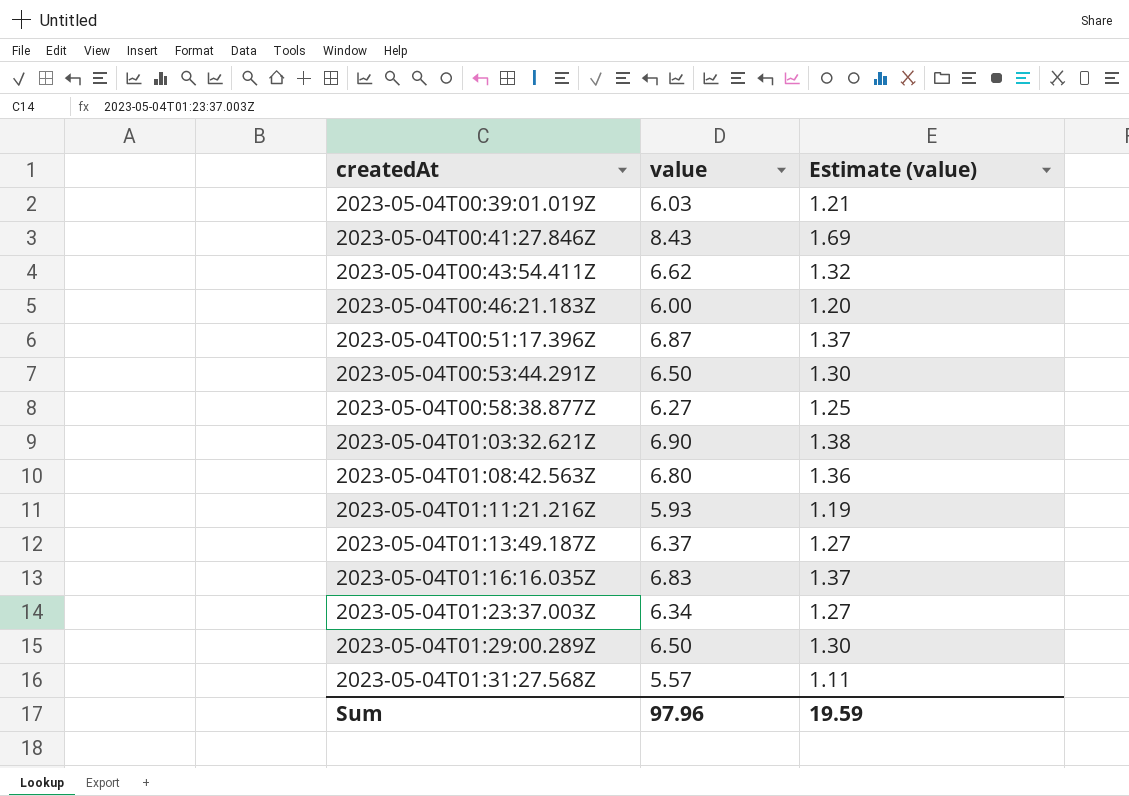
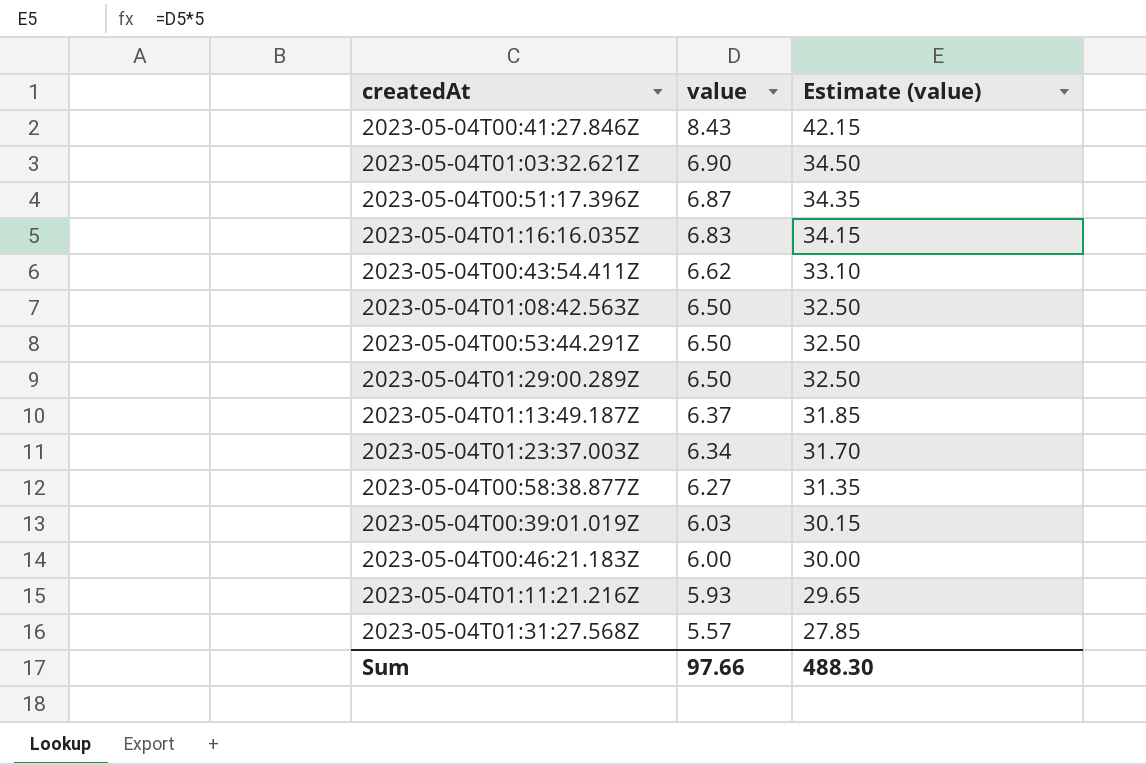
row order: createdAt ascending -> value descending
column Estimate (value) | formula: [value] * 0.2 -> [value] * 5
2023-05-04T01:08:42.563Z | value: 6.80 -> 6.50
Sum | value: 97.96 -> 97.66
Sum | Estimate (value): 19.59 -> 488.30

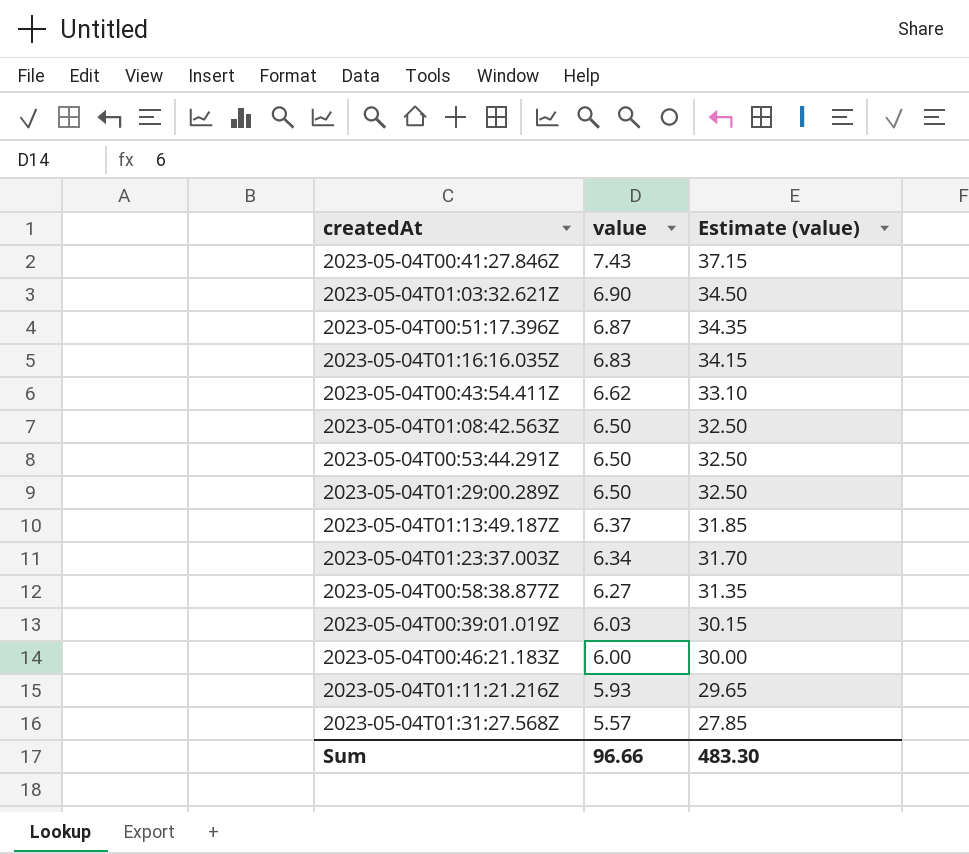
2023-05-04T00:41:27.846Z | value: 8.43 -> 7.43
2023-05-04T00:41:27.846Z | Estimate (value): 42.15 -> 37.15
Sum | value: 97.66 -> 96.66
Sum | Estimate (value): 488.30 -> 483.30

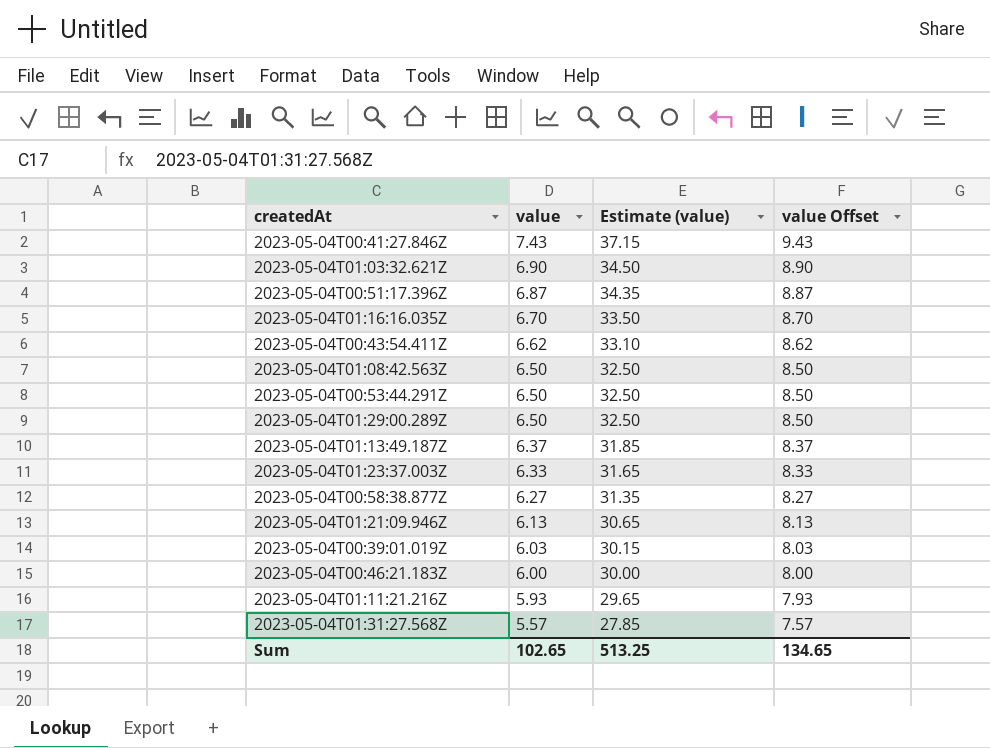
column value Offset | formula: none -> [value] + 2
2023-05-04T01:16:16.035Z | value: 6.83 -> 6.70
2023-05-04T01:16:16.035Z | Estimate (value): 34.15 -> 33.50
2023-05-04T01:23:37.003Z | value: 6.34 -> 6.33
2023-05-04T01:23:37.003Z | Estimate (value): 31.70 -> 31.65
row 2023-05-04T01:21:09.946Z: none -> 6.13 | 30.65 | 8.13
Sum | value: 96.66 -> 102.65
Sum | Estimate (value): 483.30 -> 513.25

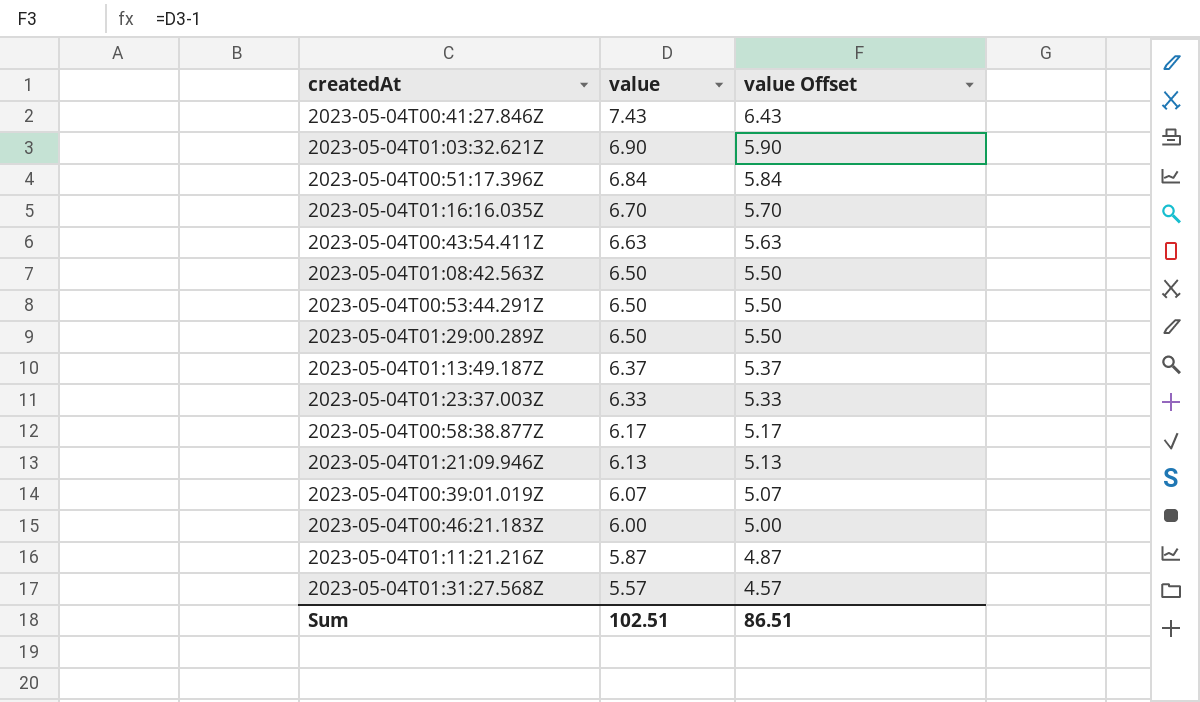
column Estimate (value) | formula: [value] * 5 -> none
column value Offset | formula: [value] + 2 -> [value] - 1
2023-05-04T00:51:17.396Z | value: 6.87 -> 6.84
2023-05-04T00:43:54.411Z | value: 6.62 -> 6.63
2023-05-04T00:58:38.877Z | value: 6.27 -> 6.17
2023-05-04T00:39:01.019Z | value: 6.03 -> 6.07
2023-05-04T01:11:21.216Z | value: 5.93 -> 5.87
Sum | value: 102.65 -> 102.51
Sum | value Offset: 134.65 -> 86.51

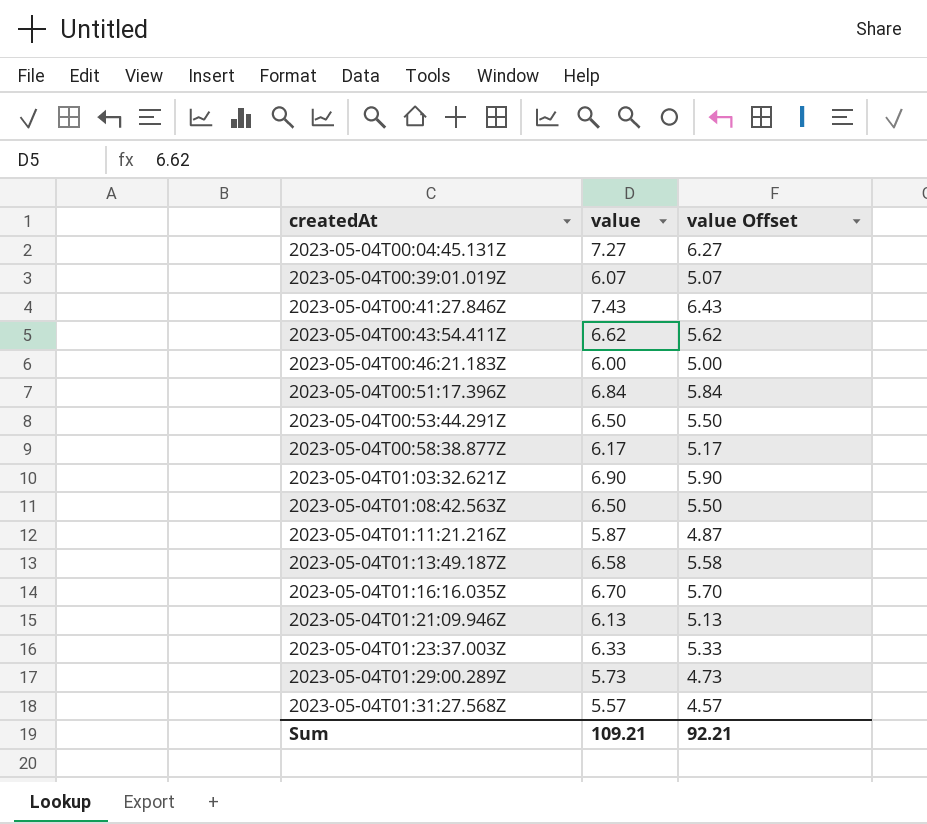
row order: value descending -> createdAt ascending
row 2023-05-04T00:04:45.131Z: none -> 7.27 | 6.27
2023-05-04T00:43:54.411Z | value: 6.63 -> 6.62
2023-05-04T00:43:54.411Z | value Offset: 5.63 -> 5.62
2023-05-04T01:13:49.187Z | value: 6.37 -> 6.58
2023-05-04T01:13:49.187Z | value Offset: 5.37 -> 5.58
2023-05-04T01:29:00.289Z | value: 6.50 -> 5.73
2023-05-04T01:29:00.289Z | value Offset: 5.50 -> 4.73
Sum | value: 102.51 -> 109.21
Sum | value Offset: 86.51 -> 92.21

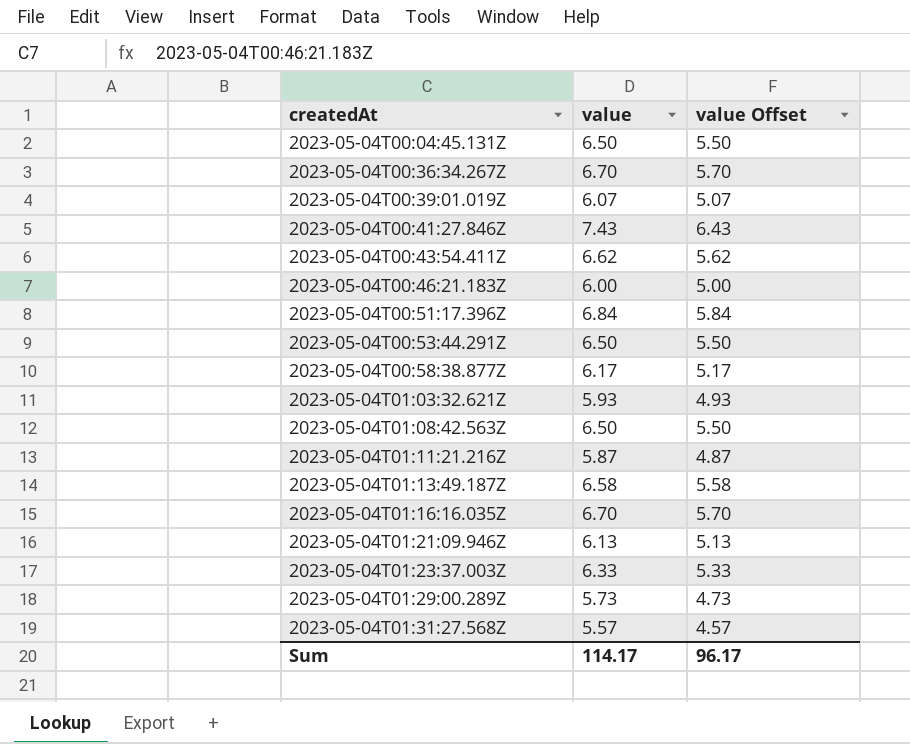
2023-05-04T00:04:45.131Z | value: 7.27 -> 6.50
2023-05-04T00:04:45.131Z | value Offset: 6.27 -> 5.50
row 2023-05-04T00:36:34.267Z: none -> 6.70 | 5.70
2023-05-04T01:03:32.621Z | value: 6.90 -> 5.93
2023-05-04T01:03:32.621Z | value Offset: 5.90 -> 4.93
Sum | value: 109.21 -> 114.17
Sum | value Offset: 92.21 -> 96.17

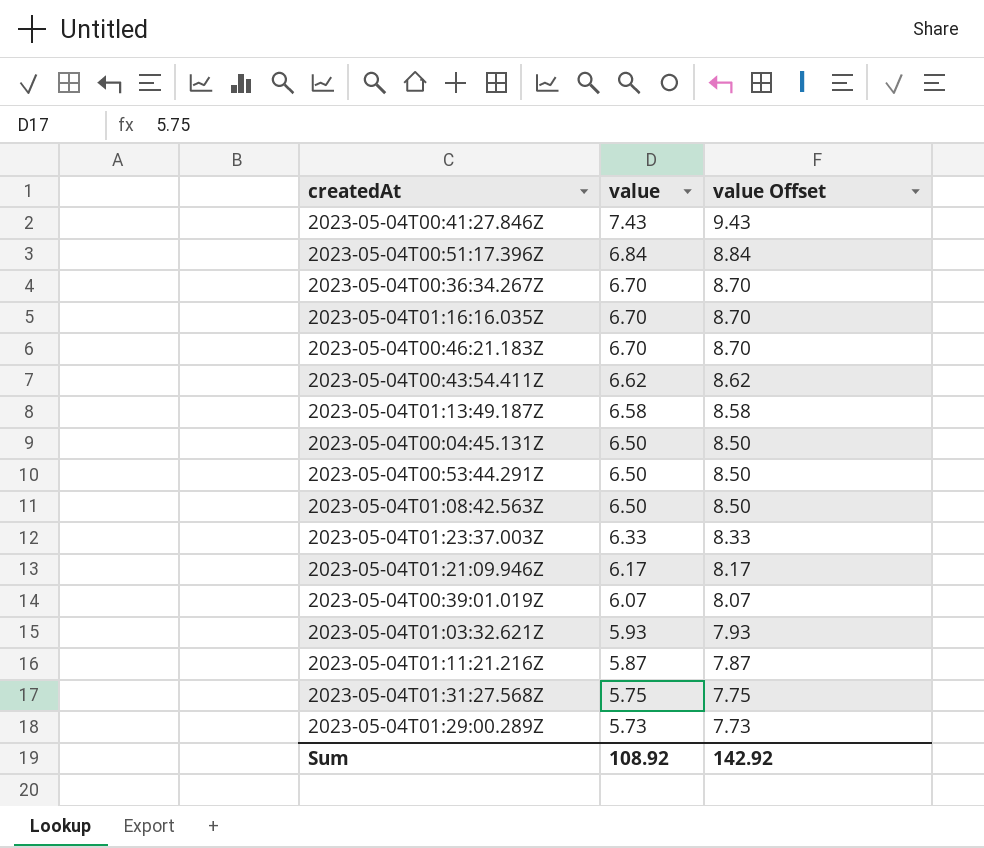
row order: createdAt ascending -> value descending
column value Offset | formula: [value] - 1 -> [value] + 2
row 2023-05-04T00:58:38.877Z: 6.17 | 5.17 -> none
2023-05-04T00:46:21.183Z | value: 6.00 -> 6.70
2023-05-04T01:21:09.946Z | value: 6.13 -> 6.17
2023-05-04T01:31:27.568Z | value: 5.57 -> 5.75
Sum | value: 114.17 -> 108.92
Sum | value Offset: 96.17 -> 142.92

